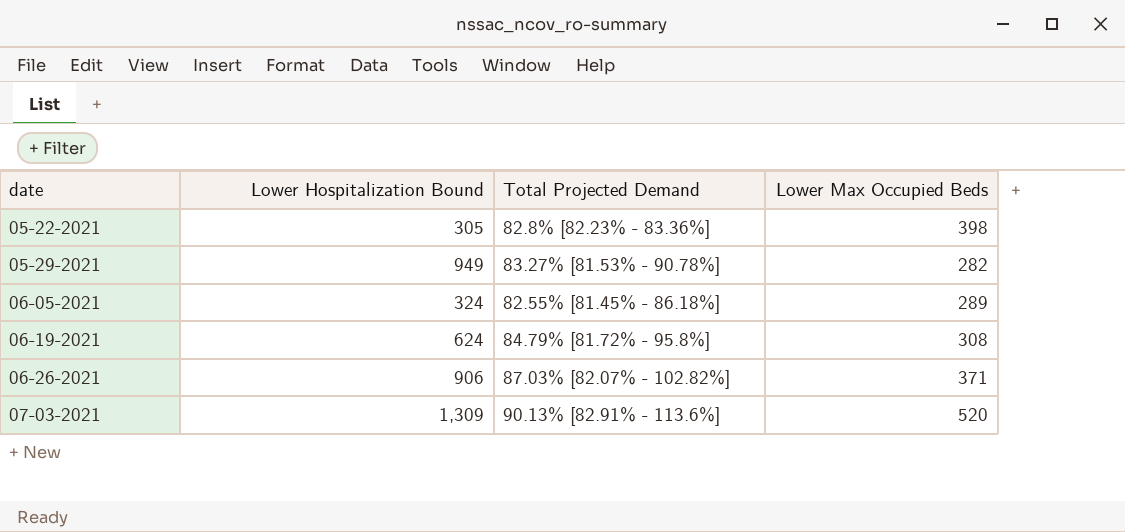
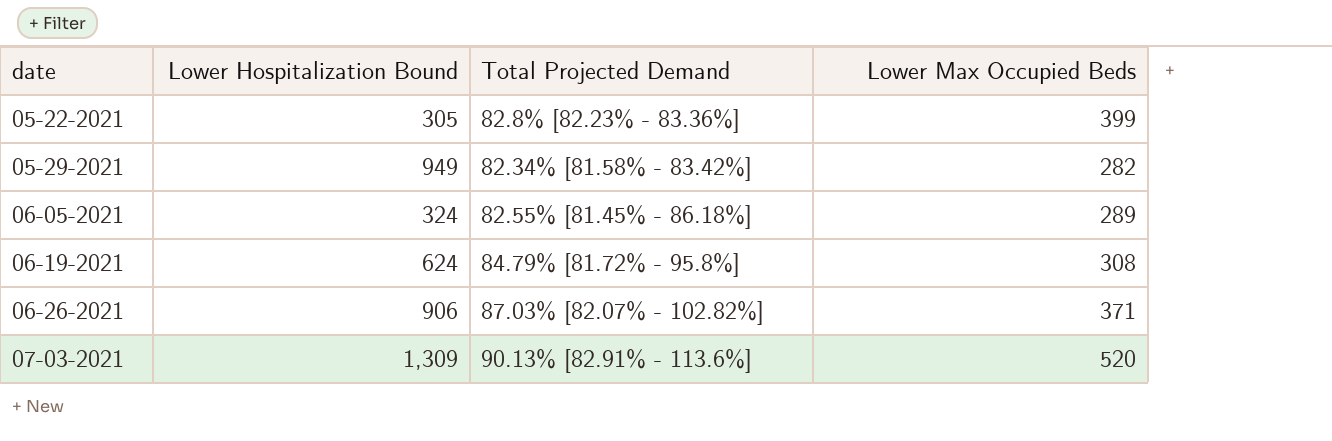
05-22-2021 | Lower Max Occupied Beds: 398 -> 399
05-29-2021 | Total Projected Demand: 83.27% [81.53% - 90.78%] -> 82.34% [81.58% - 83.42%]

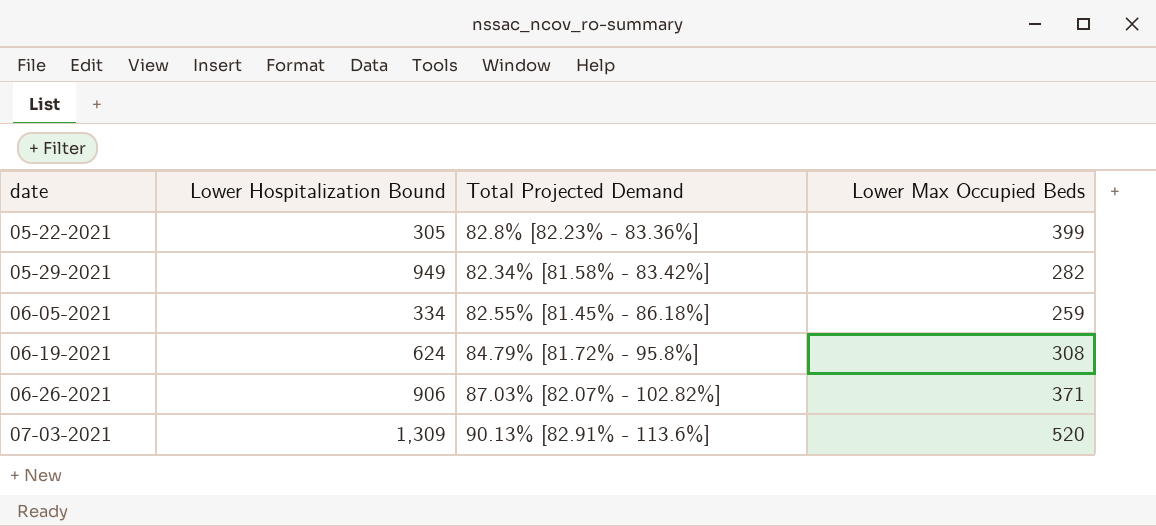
06-05-2021 | Lower Hospitalization Bound: 324 -> 334
06-05-2021 | Lower Max Occupied Beds: 289 -> 259

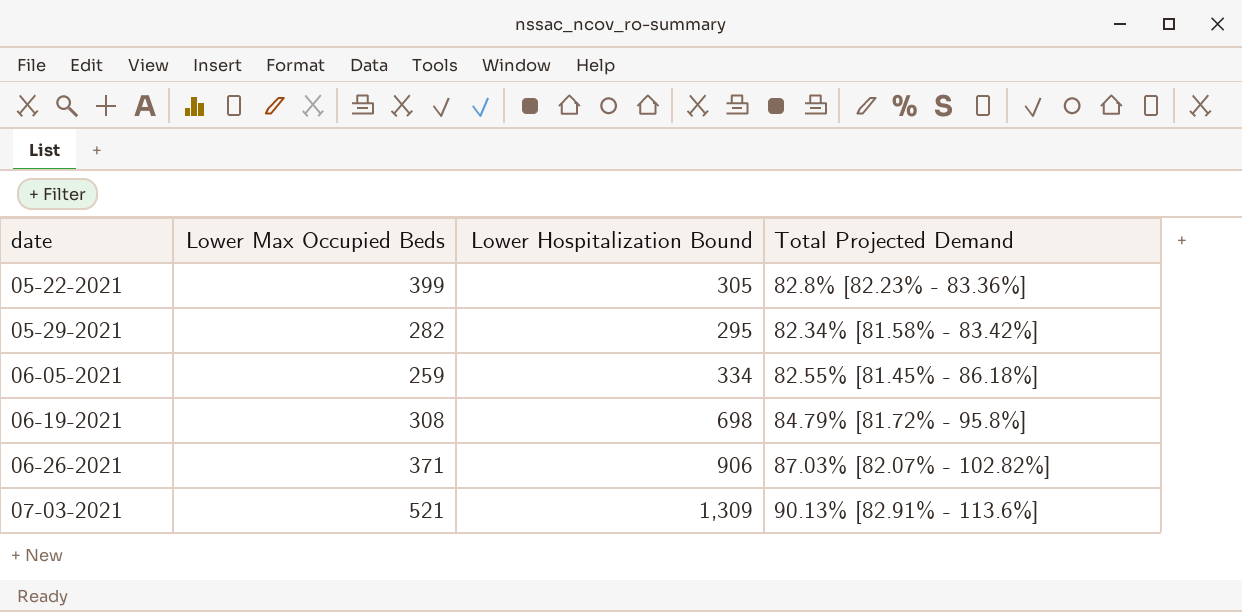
column Lower Max Occupied Beds | position: 4 -> 2
05-29-2021 | Lower Hospitalization Bound: 949 -> 295
06-19-2021 | Lower Hospitalization Bound: 624 -> 698
07-03-2021 | Lower Max Occupied Beds: 520 -> 521

